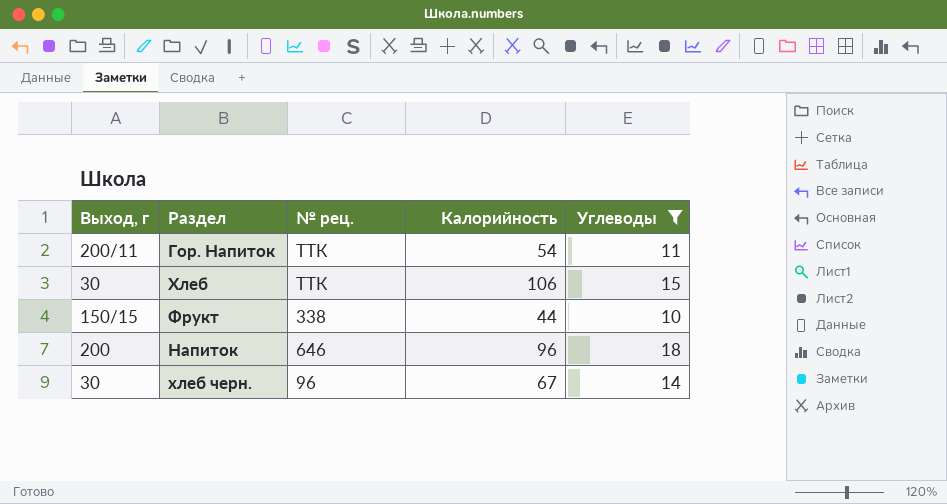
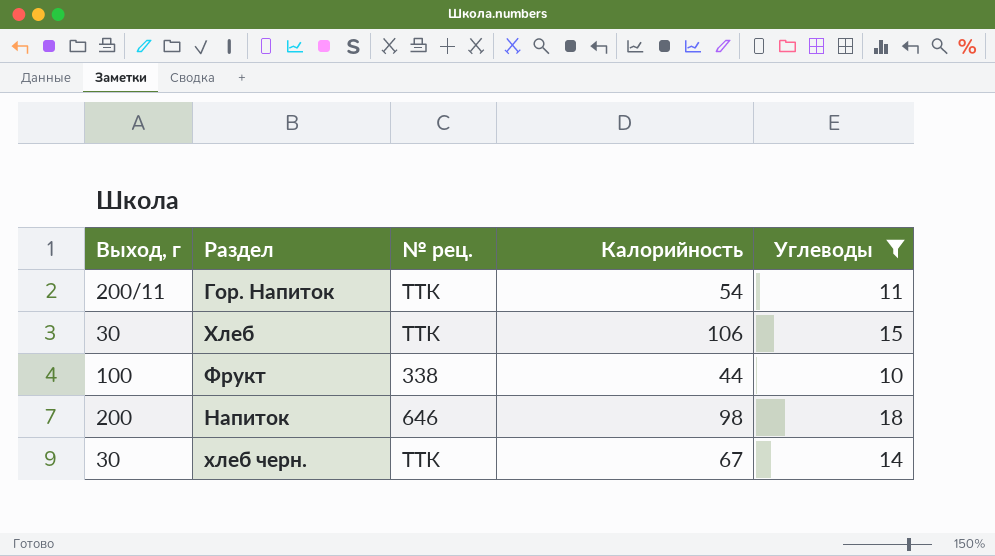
Фрукт | Выход, г: 150/15 -> 100
Напиток | Калорийность: 96 -> 98
хлеб черн. | № рец.: 96 -> ТТК

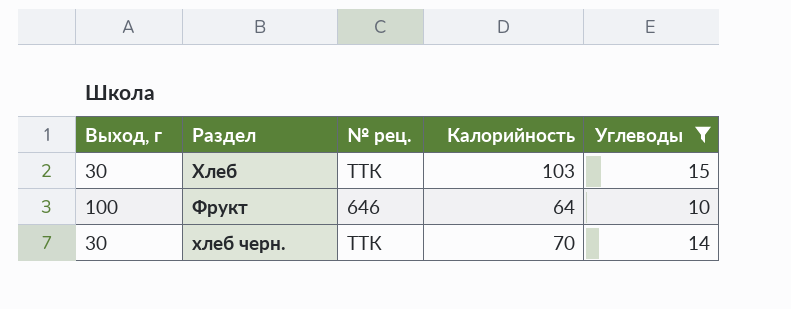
row Гор. Напиток: 200/11 | ТТК | 54 | 11 -> none
row Напиток: 200 | 646 | 98 | 18 -> none
Хлеб | Калорийность: 106 -> 103
Фрукт | № рец.: 338 -> 646
Фрукт | Калорийность: 44 -> 64
хлеб черн. | Калорийность: 67 -> 70

